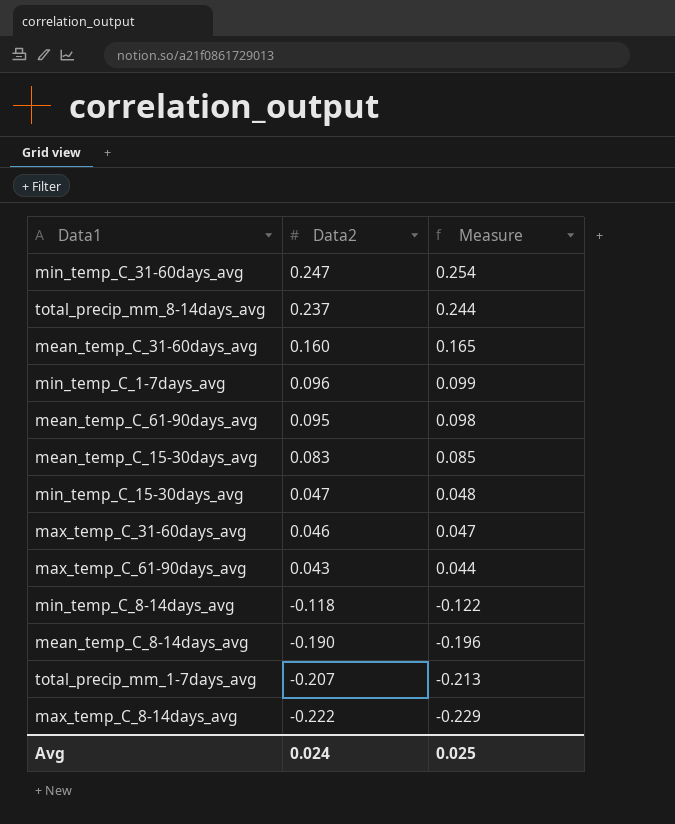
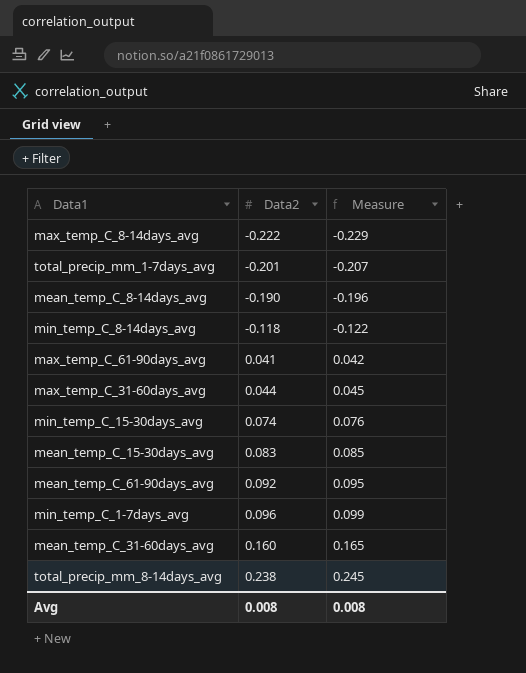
row order: Data2 descending -> Data2 ascending
row min_temp_C_31-60days_avg: 0.247 | 0.254 -> none
total_precip_mm_1-7days_avg | Data2: -0.207 -> -0.201
total_precip_mm_1-7days_avg | Measure: -0.213 -> -0.207
max_temp_C_61-90days_avg | Data2: 0.043 -> 0.041
max_temp_C_61-90days_avg | Measure: 0.044 -> 0.042
max_temp_C_31-60days_avg | Data2: 0.046 -> 0.044
max_temp_C_31-60days_avg | Measure: 0.047 -> 0.045
min_temp_C_15-30days_avg | Data2: 0.047 -> 0.074
min_temp_C_15-30days_avg | Measure: 0.048 -> 0.076
mean_temp_C_61-90days_avg | Data2: 0.095 -> 0.092
mean_temp_C_61-90days_avg | Measure: 0.098 -> 0.095
total_precip_mm_8-14days_avg | Data2: 0.237 -> 0.238
total_precip_mm_8-14days_avg | Measure: 0.244 -> 0.245
Avg | Data2: 0.024 -> 0.008
Avg | Measure: 0.025 -> 0.008

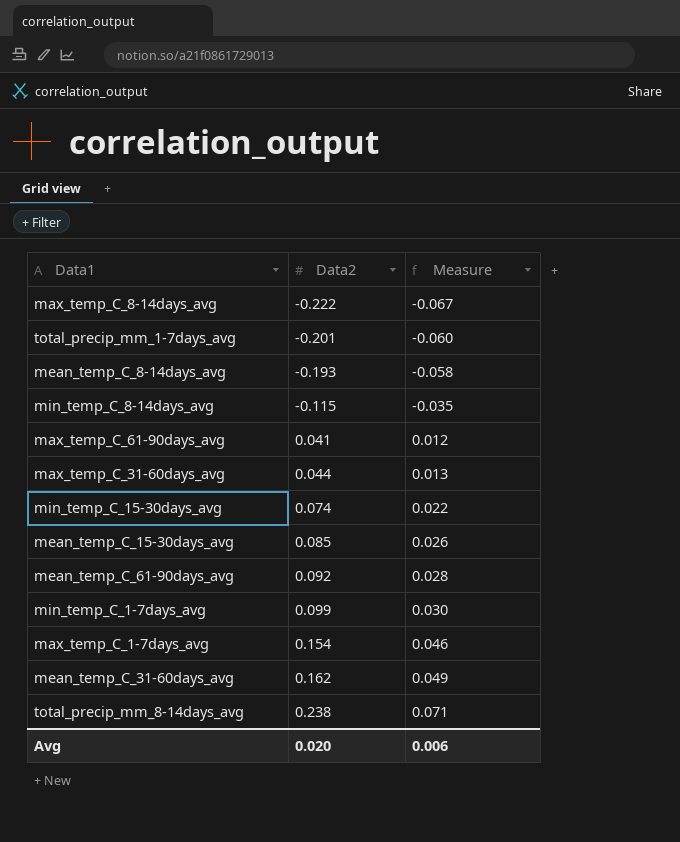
column Measure | formula: [Data2] * 1.03 -> [Data2] * 0.3
mean_temp_C_8-14days_avg | Data2: -0.190 -> -0.193
min_temp_C_8-14days_avg | Data2: -0.118 -> -0.115
mean_temp_C_15-30days_avg | Data2: 0.083 -> 0.085
min_temp_C_1-7days_avg | Data2: 0.096 -> 0.099
row max_temp_C_1-7days_avg: none -> 0.154 | 0.046
mean_temp_C_31-60days_avg | Data2: 0.160 -> 0.162
Avg | Data2: 0.008 -> 0.020
Avg | Measure: 0.008 -> 0.006

